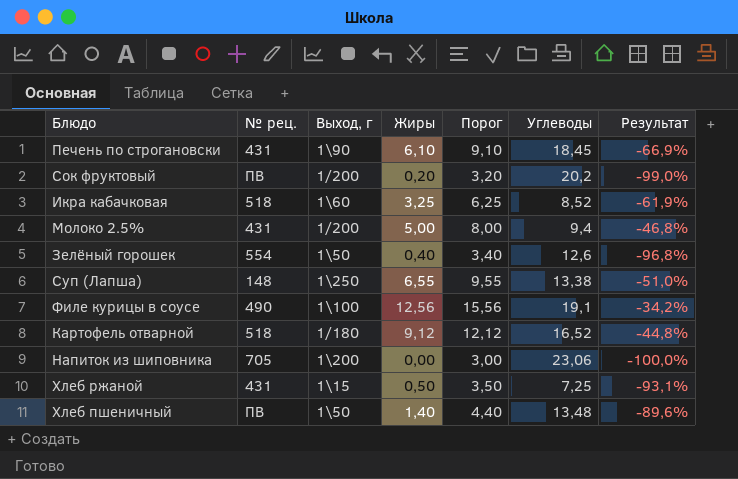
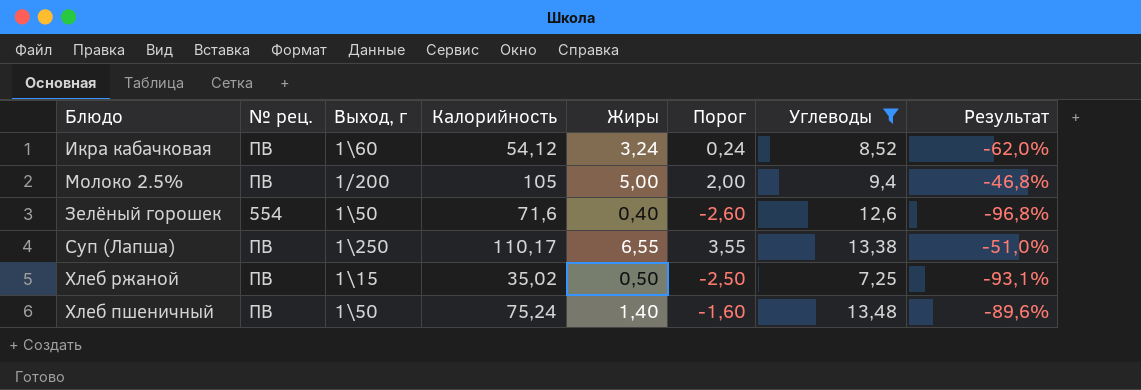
filter: none -> Углеводы <= 13,48
column Калорийность | position: none -> 4
column Порог | formula: [Жиры] + 3 -> [Жиры] - 3
Икра кабачковая | № рец.: 518 -> ПВ
Икра кабачковая | Жиры: 3,25 -> 3,24
Икра кабачковая | Результат: -61,9% -> -62,0%
Молоко 2.5% | № рец.: 431 -> ПВ
Суп (Лапша) | № рец.: 148 -> ПВ
Хлеб ржаной | № рец.: 431 -> ПВ

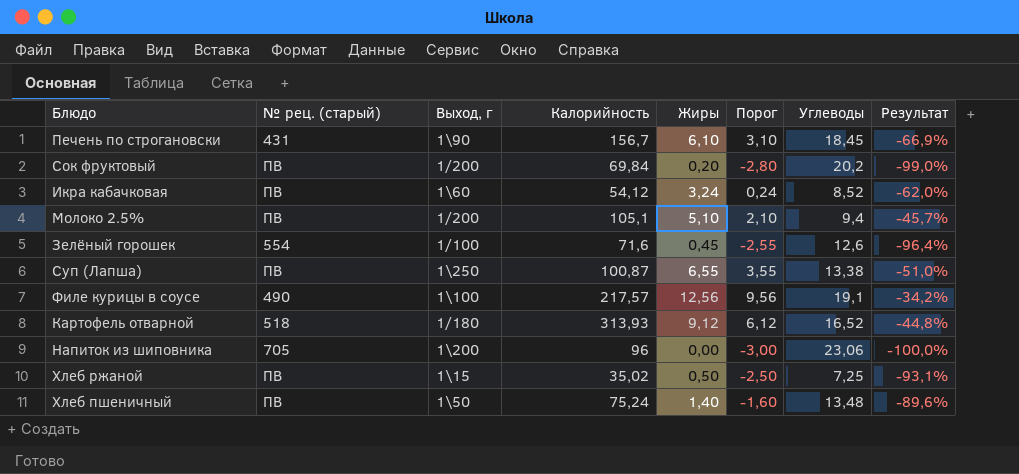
filter: Углеводы <= 13,48 -> none
column name: № рец. -> № рец. (старый)
Молоко 2.5% | Калорийность: 105 -> 105,1
Молоко 2.5% | Жиры: 5,00 -> 5,10
Молоко 2.5% | Порог: 2,00 -> 2,10
Молоко 2.5% | Результат: -46,8% -> -45,7%
Зелёный горошек | Выход, г: 1\50 -> 1/100
Зелёный горошек | Жиры: 0,40 -> 0,45
Зелёный горошек | Порог: -2,60 -> -2,55
Зелёный горошек | Результат: -96,8% -> -96,4%
Суп (Лапша) | Калорийность: 110,17 -> 100,87

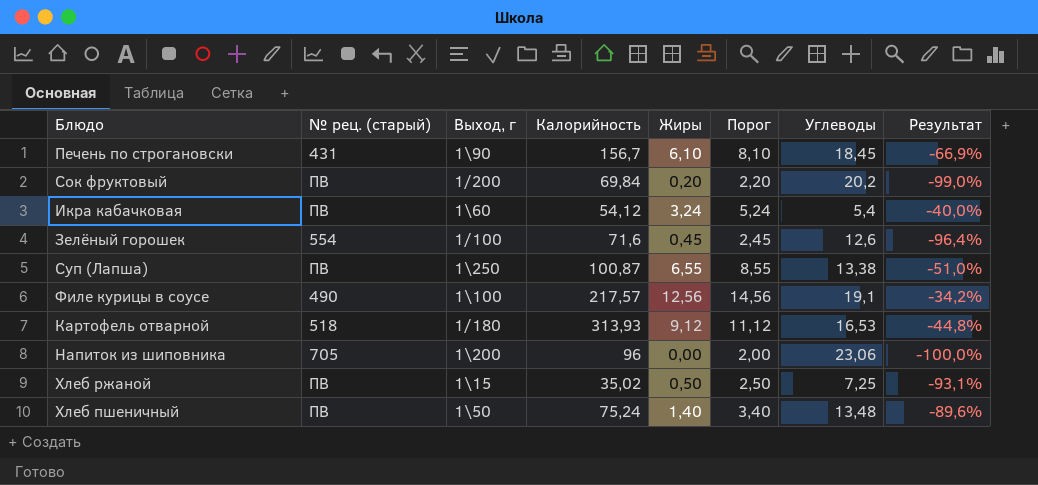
column Порог | formula: [Жиры] - 3 -> [Жиры] + 2
row Молоко 2.5%: ПВ | 1/200 | 105,1 | 5,10 | 2,10 | 9,4 | -45,7% -> none
Икра кабачковая | Углеводы: 8,52 -> 5,4
Икра кабачковая | Результат: -62,0% -> -40,0%
Картофель отварной | Углеводы: 16,52 -> 16,53

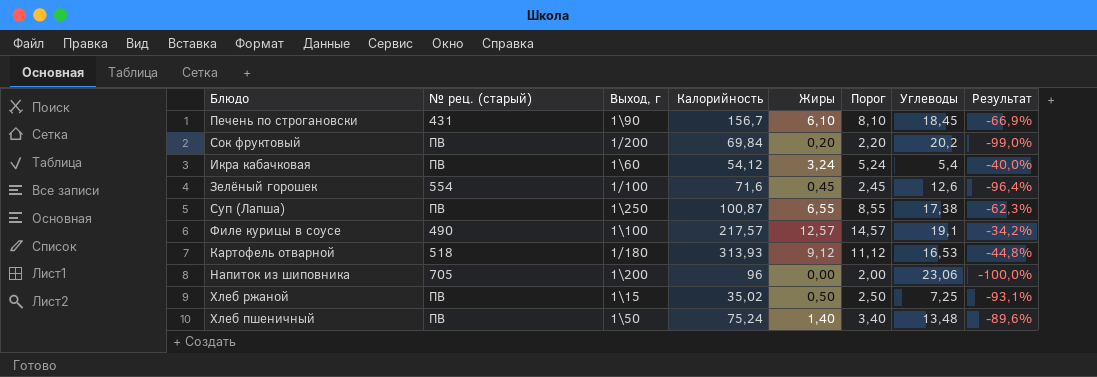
Суп (Лапша) | Углеводы: 13,38 -> 17,38
Суп (Лапша) | Результат: -51,0% -> -62,3%
Филе курицы в соусе | Жиры: 12,56 -> 12,57
Филе курицы в соусе | Порог: 14,56 -> 14,57

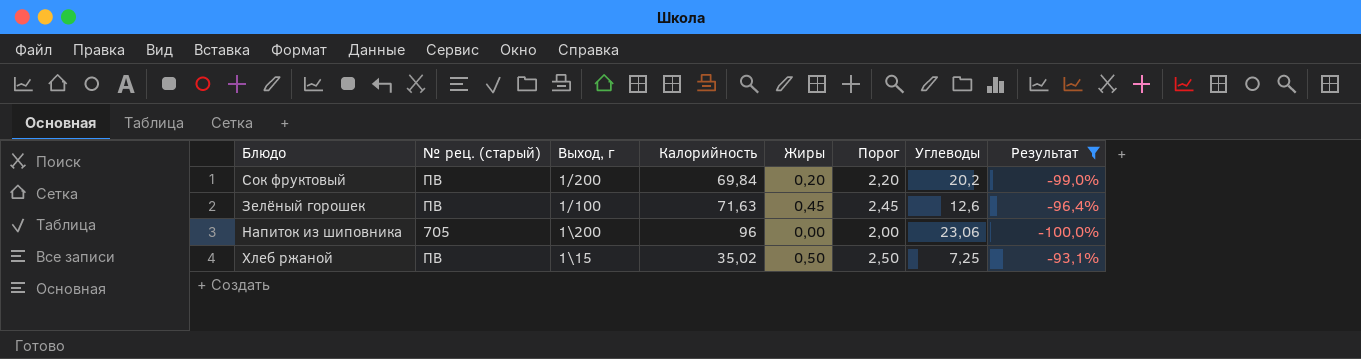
filter: none -> Результат <= -93,1%
Зелёный горошек | № рец. (старый): 554 -> ПВ
Зелёный горошек | Калорийность: 71,6 -> 71,63

